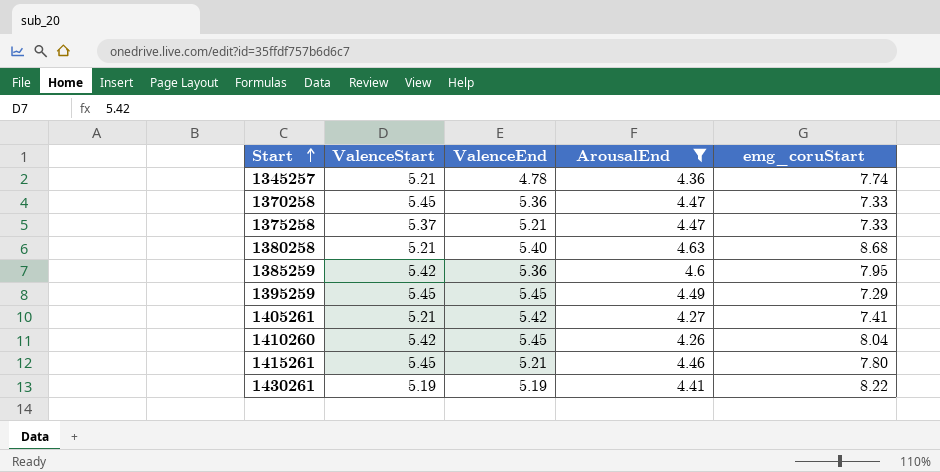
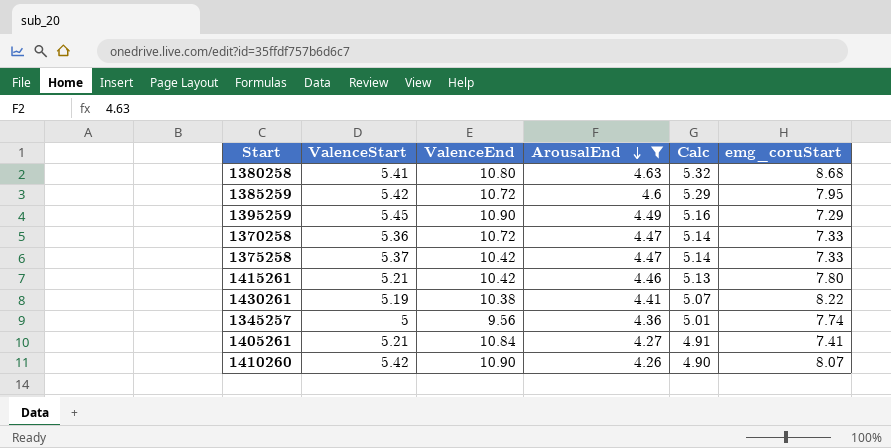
row order: Start ascending -> ArousalEnd descending
column Calc | formula: none -> [ArousalEnd] * 1.15
1380258 | ValenceStart: 5.21 -> 5.41
1380258 | ValenceEnd: 5.40 -> 10.80
1385259 | ValenceEnd: 5.36 -> 10.72
1395259 | ValenceEnd: 5.45 -> 10.90
1370258 | ValenceStart: 5.45 -> 5.36
1370258 | ValenceEnd: 5.36 -> 10.72
1375258 | ValenceEnd: 5.21 -> 10.42
1415261 | ValenceStart: 5.45 -> 5.21
1415261 | ValenceEnd: 5.21 -> 10.42
1430261 | ValenceEnd: 5.19 -> 10.38
1345257 | ValenceStart: 5.21 -> 5
1345257 | ValenceEnd: 4.78 -> 9.56
1405261 | ValenceEnd: 5.42 -> 10.84
1410260 | ValenceEnd: 5.45 -> 10.90
1410260 | emg_coruStart: 8.04 -> 8.07

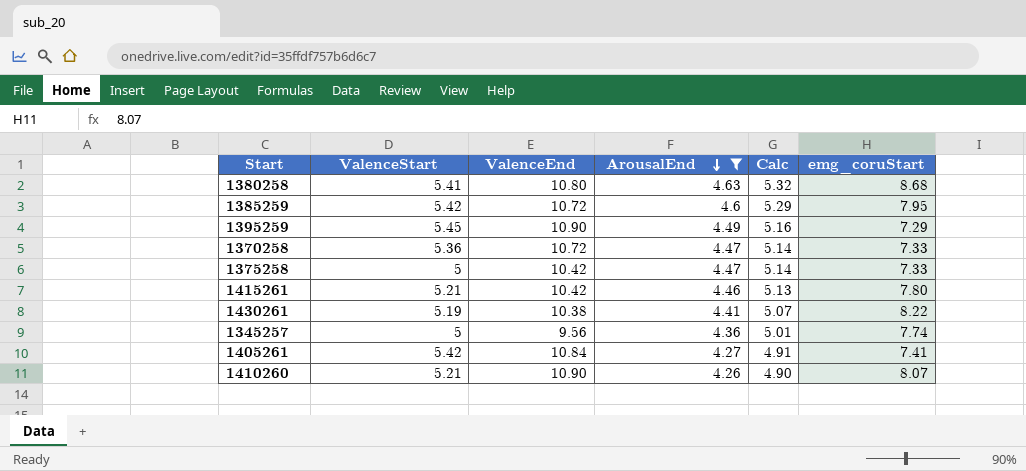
1375258 | ValenceStart: 5.37 -> 5
1405261 | ValenceStart: 5.21 -> 5.42
1410260 | ValenceStart: 5.42 -> 5.21

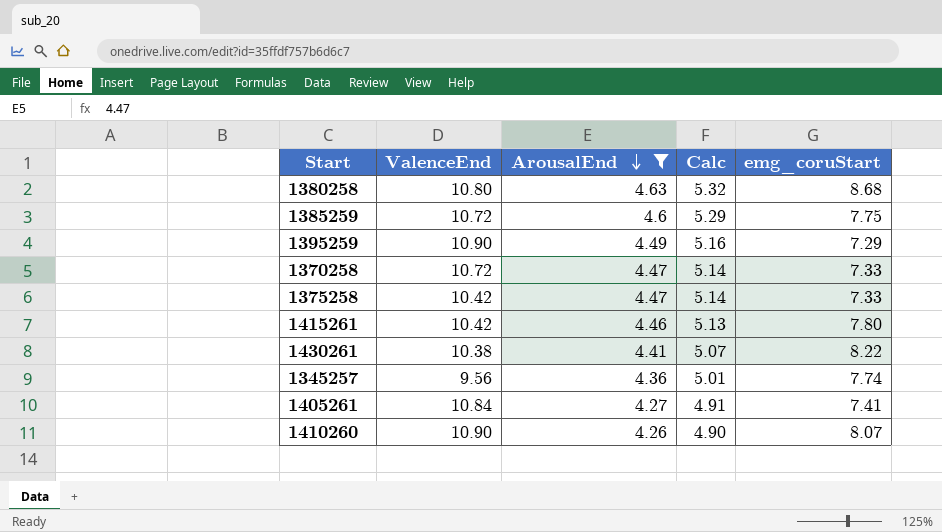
column ValenceStart | position: 2 -> none
1385259 | emg_coruStart: 7.95 -> 7.75

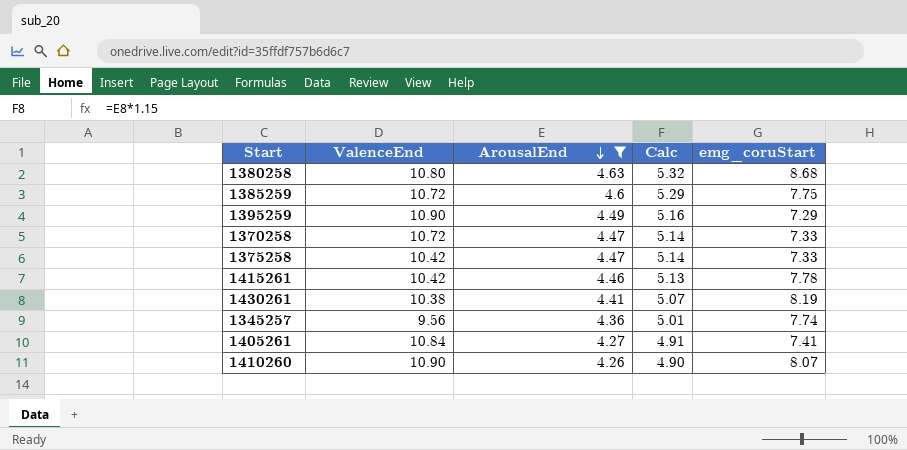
1415261 | emg_coruStart: 7.80 -> 7.78
1430261 | emg_coruStart: 8.22 -> 8.19

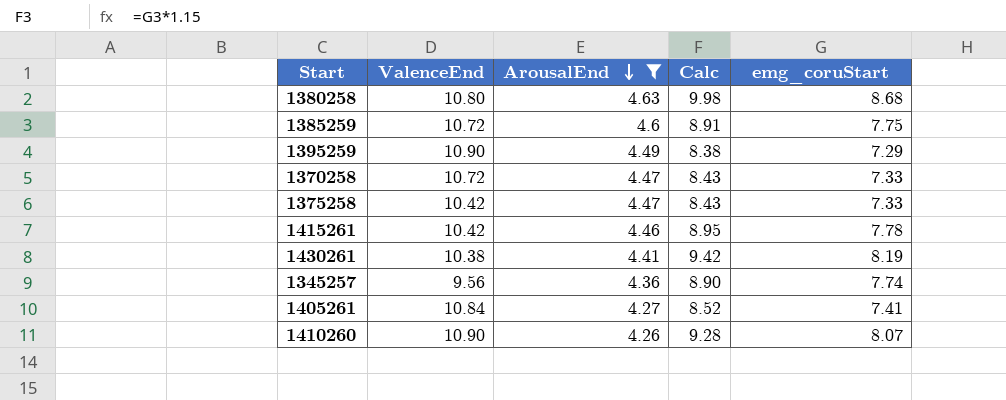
column Calc | formula: [ArousalEnd] * 1.15 -> [emg_coruStart] * 1.15

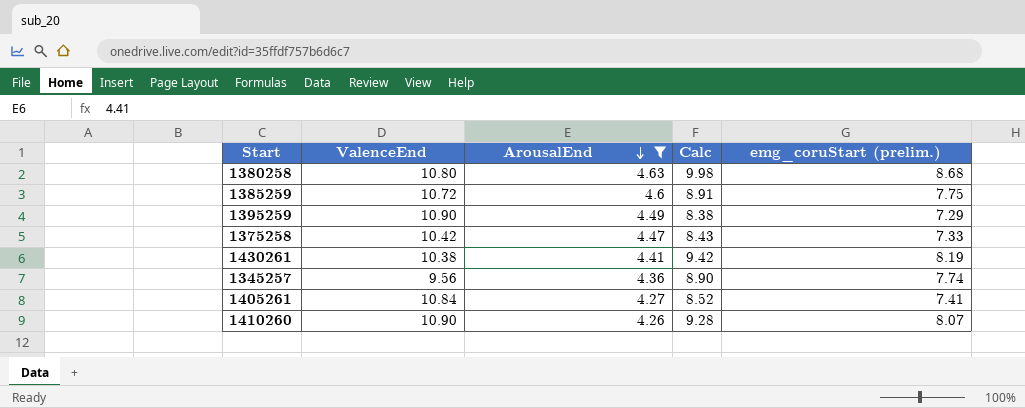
column name: emg_coruStart -> emg_coruStart (prelim.)
row 1370258: 10.72 | 4.47 | 8.43 | 7.33 -> none
row 1415261: 10.42 | 4.46 | 8.95 | 7.78 -> none

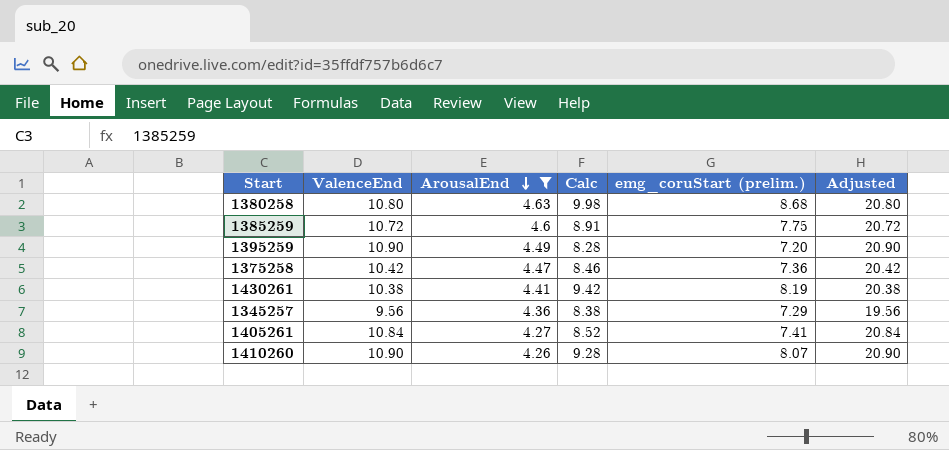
column Adjusted | formula: none -> [ValenceEnd] + 10
1395259 | Calc: 8.38 -> 8.28
1395259 | emg_coruStart (prelim.): 7.29 -> 7.20
1375258 | Calc: 8.43 -> 8.46
1375258 | emg_coruStart (prelim.): 7.33 -> 7.36
1345257 | Calc: 8.90 -> 8.38
1345257 | emg_coruStart (prelim.): 7.74 -> 7.29

